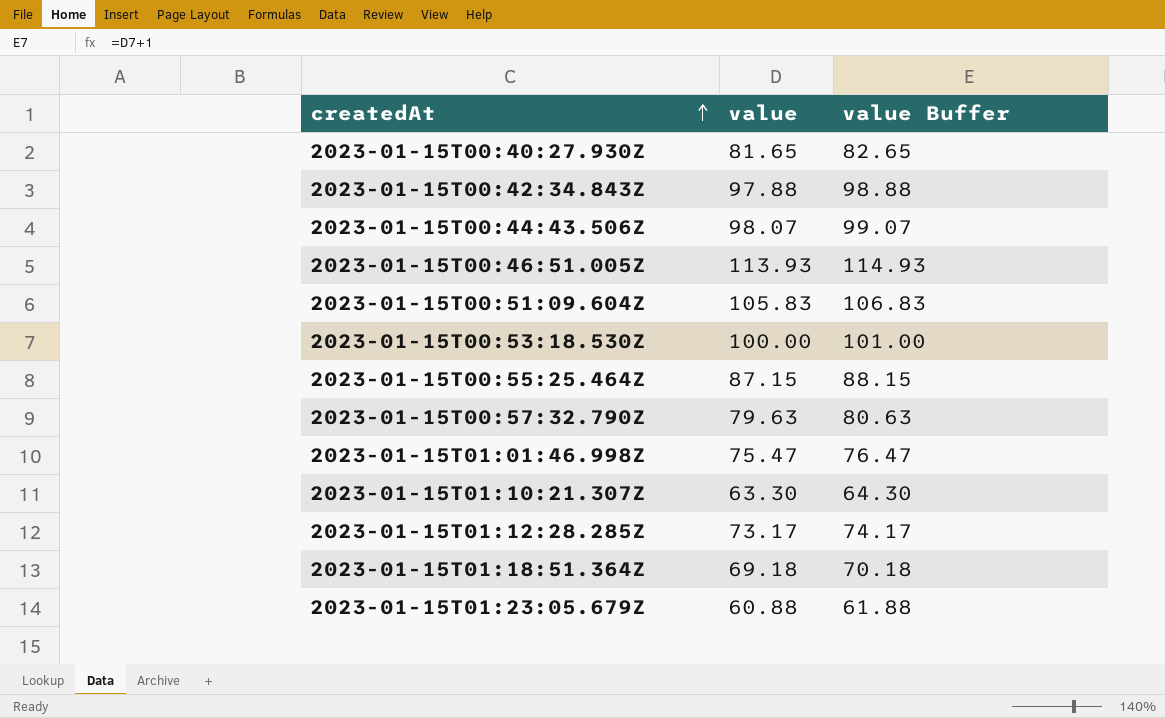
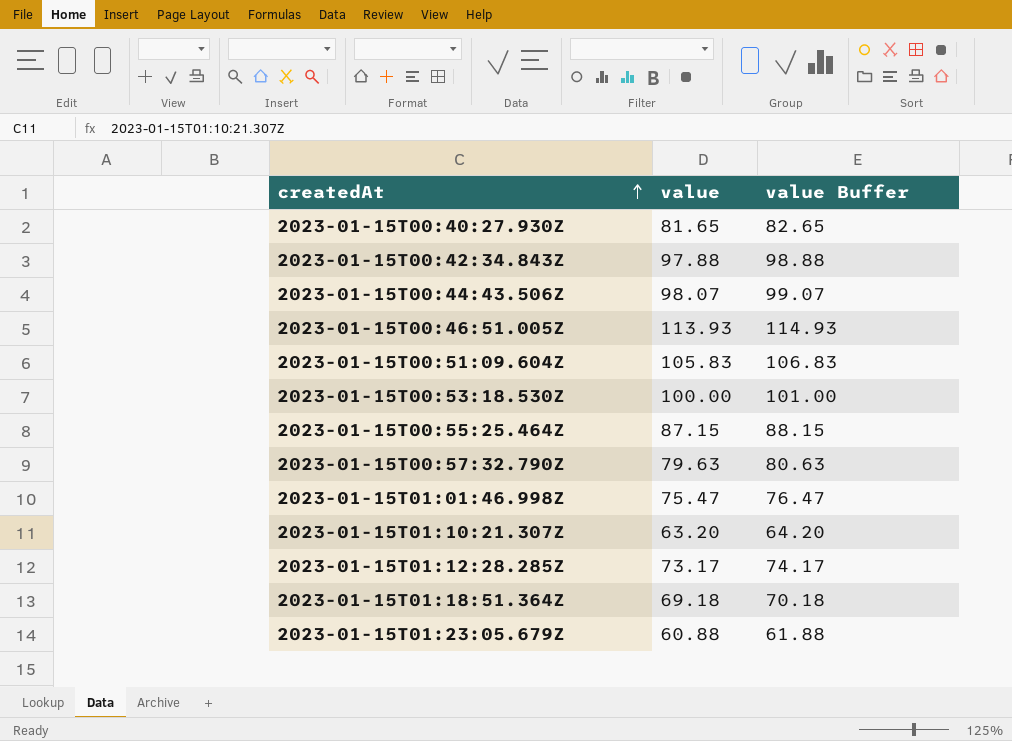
2023-01-15T01:10:21.307Z | value: 63.30 -> 63.20
2023-01-15T01:10:21.307Z | value Buffer: 64.30 -> 64.20

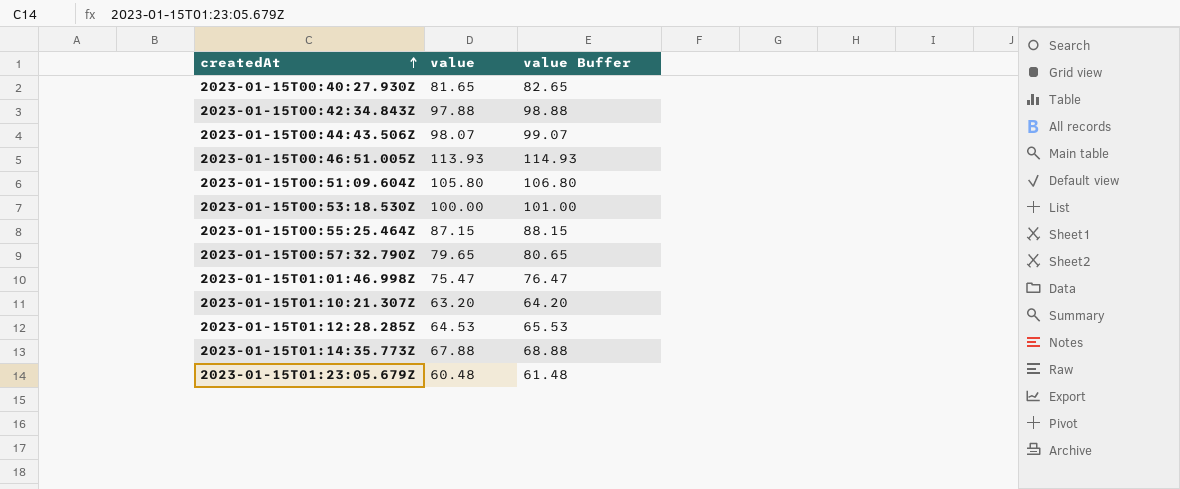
row 2023-01-15T01:18:51.364Z: 69.18 | 70.18 -> none
2023-01-15T00:51:09.604Z | value: 105.83 -> 105.80
2023-01-15T00:51:09.604Z | value Buffer: 106.83 -> 106.80
2023-01-15T00:57:32.790Z | value: 79.63 -> 79.65
2023-01-15T00:57:32.790Z | value Buffer: 80.63 -> 80.65
2023-01-15T01:12:28.285Z | value: 73.17 -> 64.53
2023-01-15T01:12:28.285Z | value Buffer: 74.17 -> 65.53
row 2023-01-15T01:14:35.773Z: none -> 67.88 | 68.88
2023-01-15T01:23:05.679Z | value: 60.88 -> 60.48
2023-01-15T01:23:05.679Z | value Buffer: 61.88 -> 61.48

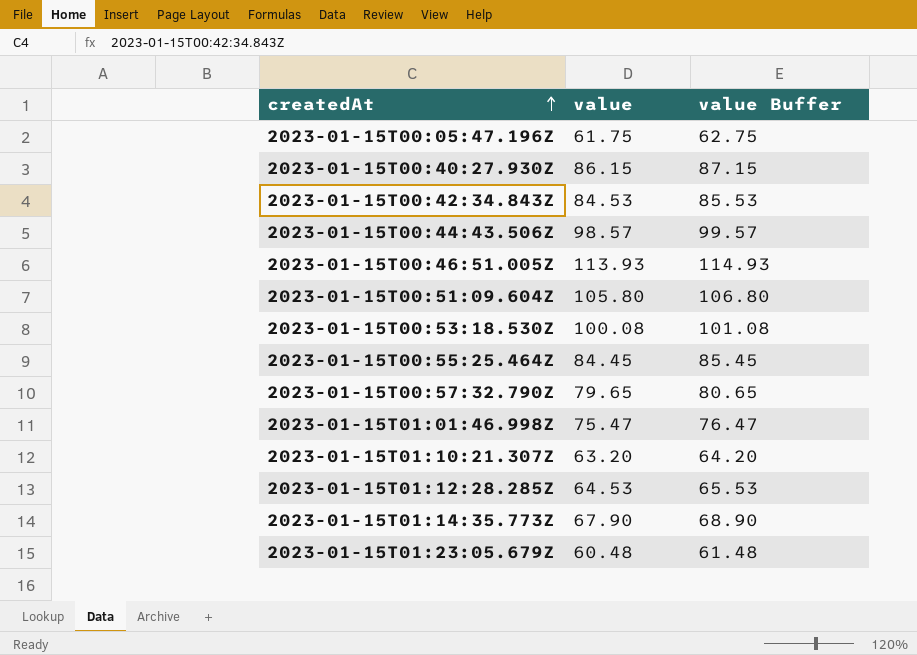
row 2023-01-15T00:05:47.196Z: none -> 61.75 | 62.75
2023-01-15T00:40:27.930Z | value: 81.65 -> 86.15
2023-01-15T00:40:27.930Z | value Buffer: 82.65 -> 87.15
2023-01-15T00:42:34.843Z | value: 97.88 -> 84.53
2023-01-15T00:42:34.843Z | value Buffer: 98.88 -> 85.53
2023-01-15T00:44:43.506Z | value: 98.07 -> 98.57
2023-01-15T00:44:43.506Z | value Buffer: 99.07 -> 99.57
2023-01-15T00:53:18.530Z | value: 100.00 -> 100.08
2023-01-15T00:53:18.530Z | value Buffer: 101.00 -> 101.08
2023-01-15T00:55:25.464Z | value: 87.15 -> 84.45
2023-01-15T00:55:25.464Z | value Buffer: 88.15 -> 85.45
2023-01-15T01:14:35.773Z | value: 67.88 -> 67.90
2023-01-15T01:14:35.773Z | value Buffer: 68.88 -> 68.90

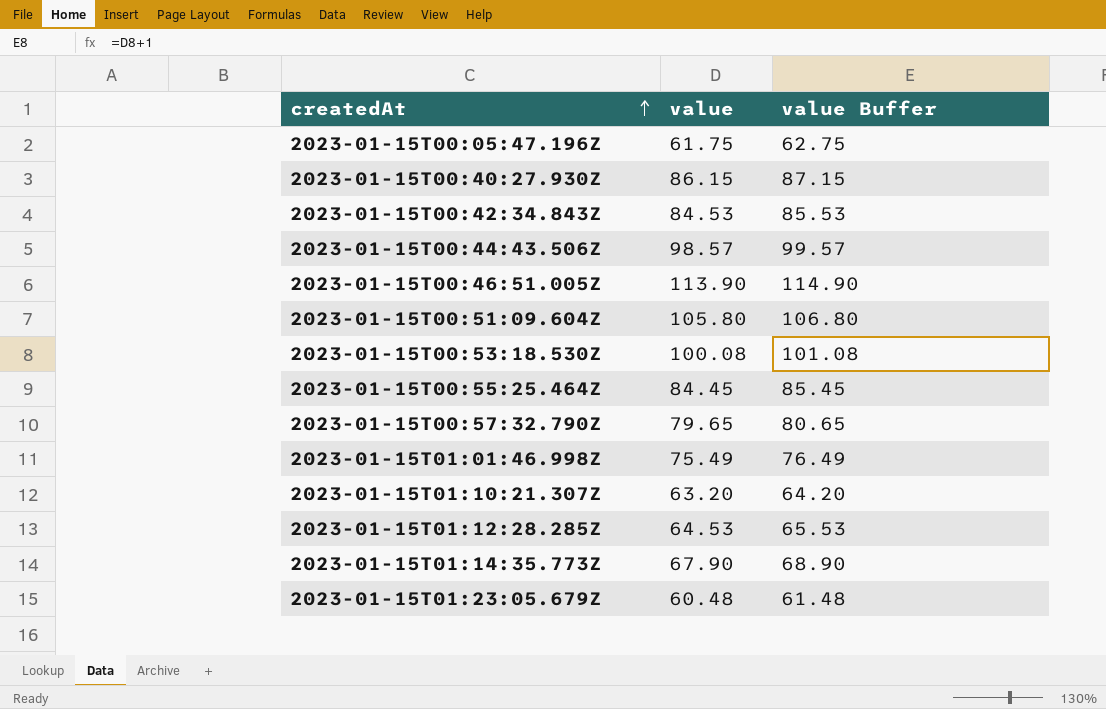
2023-01-15T00:46:51.005Z | value: 113.93 -> 113.90
2023-01-15T00:46:51.005Z | value Buffer: 114.93 -> 114.90
2023-01-15T01:01:46.998Z | value: 75.47 -> 75.49
2023-01-15T01:01:46.998Z | value Buffer: 76.47 -> 76.49

